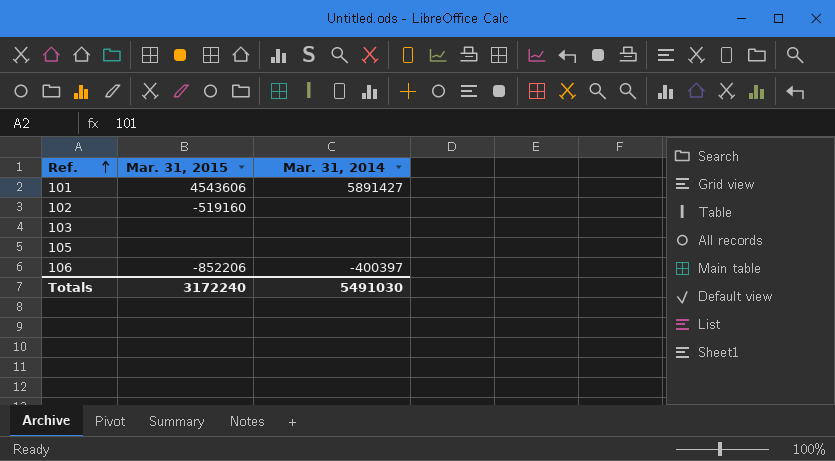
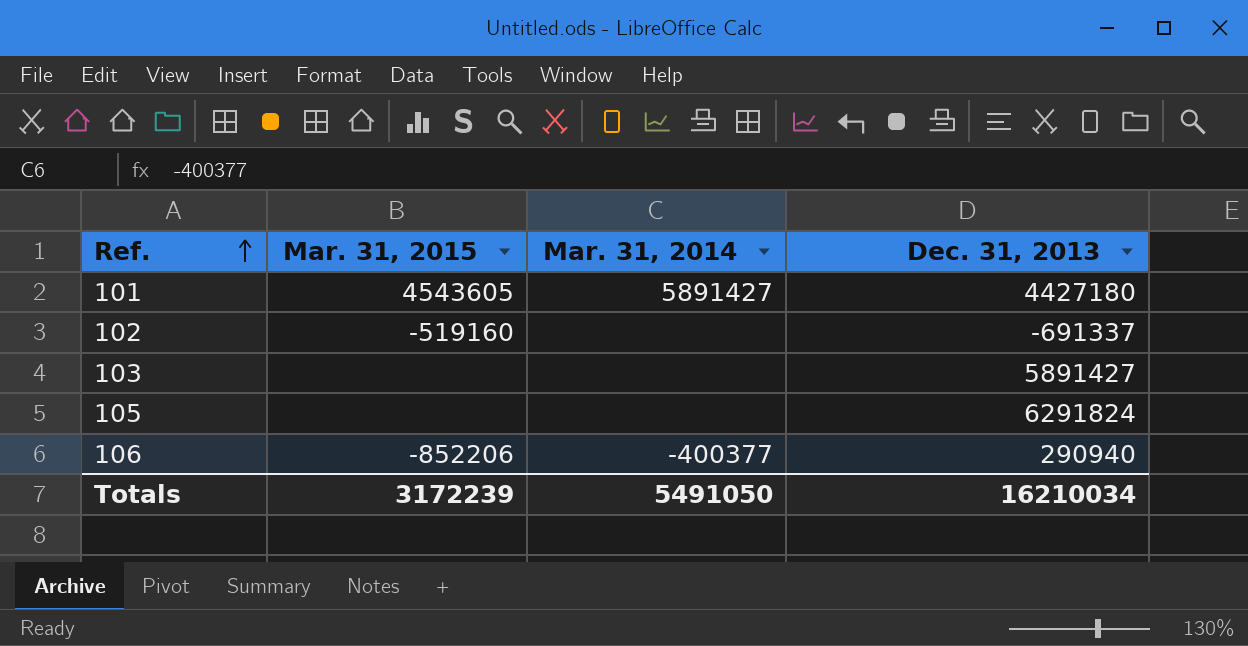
column Dec. 31, 2013 | position: none -> 4
101 | Mar. 31, 2015: 4543606 -> 4543605
106 | Mar. 31, 2014: -400397 -> -400377
Totals | Mar. 31, 2015: 3172240 -> 3172239
Totals | Mar. 31, 2014: 5491030 -> 5491050

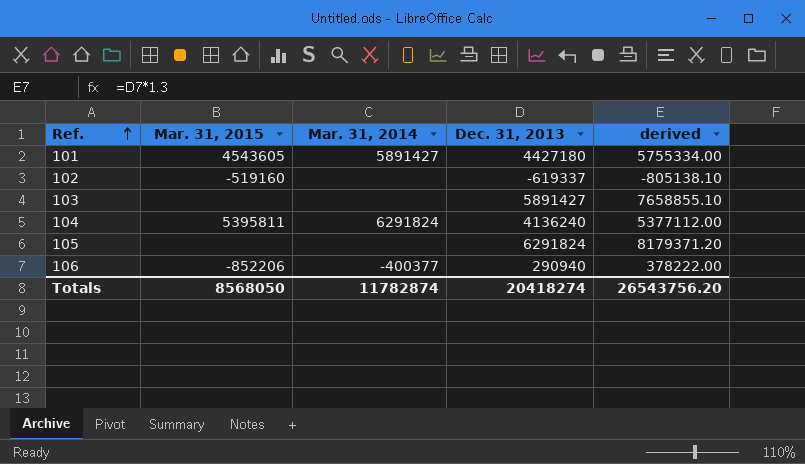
column derived | formula: none -> [Dec. 31, 2013] * 1.3
102 | Dec. 31, 2013: -691337 -> -619337
row 104: none -> 5395811 | 6291824 | 4136240 | 5377112.00
Totals | Mar. 31, 2015: 3172239 -> 8568050
Totals | Mar. 31, 2014: 5491050 -> 11782874
Totals | Dec. 31, 2013: 16210034 -> 20418274

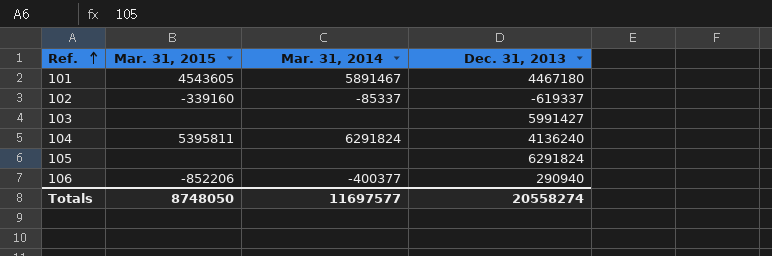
column derived | formula: [Dec. 31, 2013] * 1.3 -> none
101 | Mar. 31, 2014: 5891427 -> 5891467
101 | Dec. 31, 2013: 4427180 -> 4467180
102 | Mar. 31, 2015: -519160 -> -339160
102 | Mar. 31, 2014: none -> -85337
103 | Dec. 31, 2013: 5891427 -> 5991427
Totals | Mar. 31, 2015: 8568050 -> 8748050
Totals | Mar. 31, 2014: 11782874 -> 11697577
Totals | Dec. 31, 2013: 20418274 -> 20558274

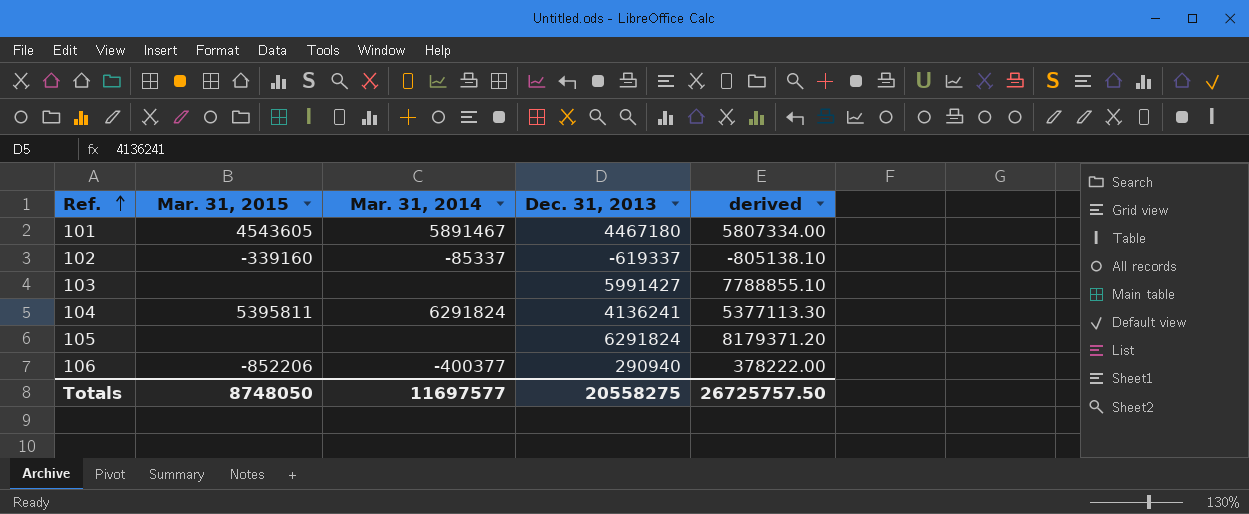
column derived | formula: none -> [Dec. 31, 2013] * 1.3
104 | Dec. 31, 2013: 4136240 -> 4136241
Totals | Dec. 31, 2013: 20558274 -> 20558275

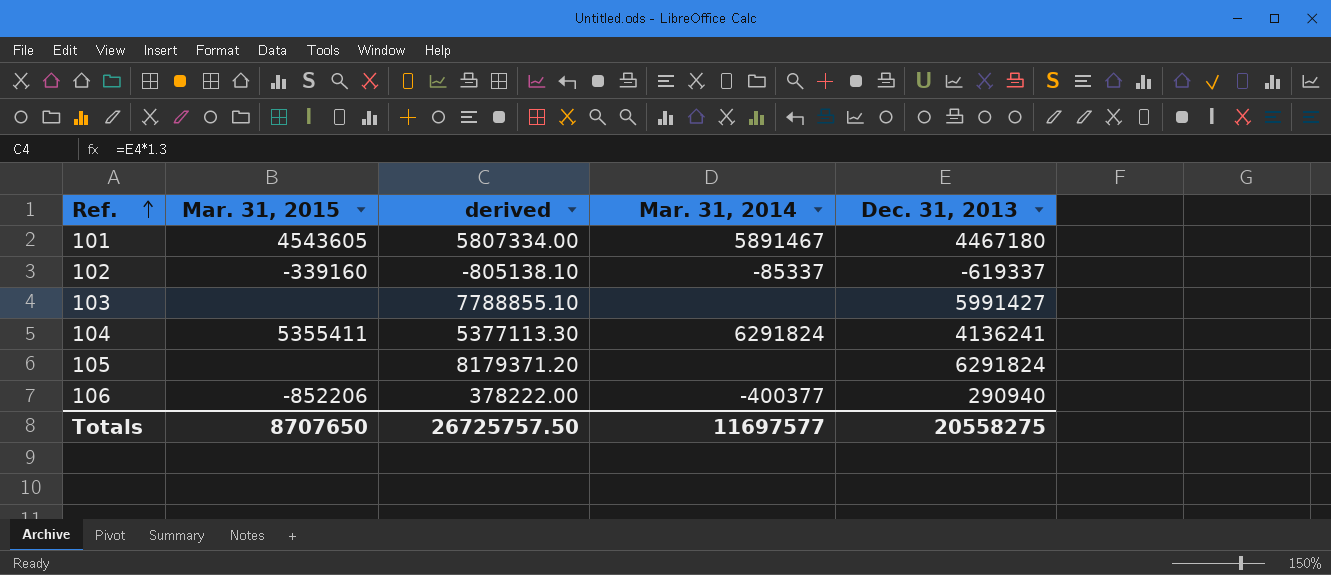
column derived | position: 5 -> 3
104 | Mar. 31, 2015: 5395811 -> 5355411
Totals | Mar. 31, 2015: 8748050 -> 8707650

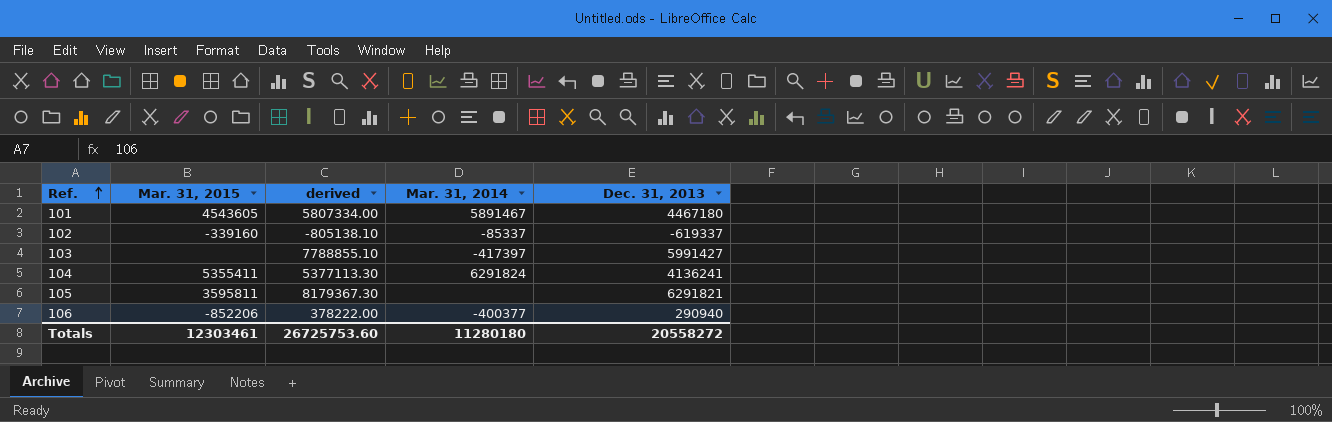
103 | Mar. 31, 2014: none -> -417397
105 | Mar. 31, 2015: none -> 3595811
105 | derived: 8179371.20 -> 8179367.30
105 | Dec. 31, 2013: 6291824 -> 6291821
Totals | Mar. 31, 2015: 8707650 -> 12303461
Totals | derived: 26725757.50 -> 26725753.60
Totals | Mar. 31, 2014: 11697577 -> 11280180
Totals | Dec. 31, 2013: 20558275 -> 20558272

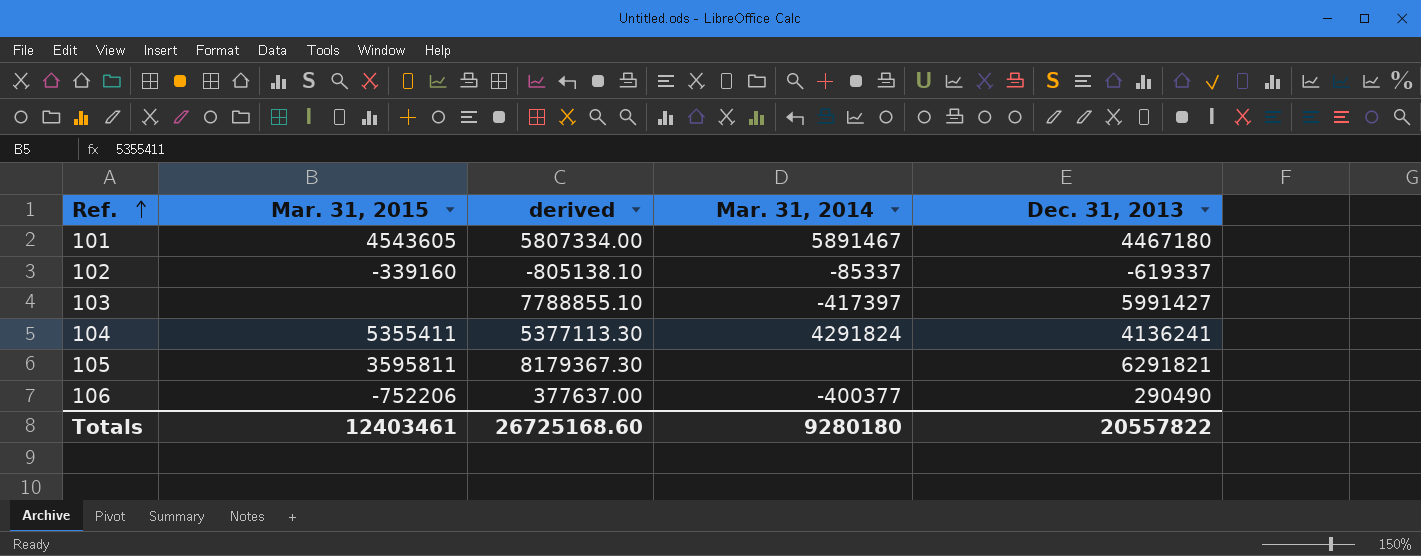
104 | Mar. 31, 2014: 6291824 -> 4291824
106 | Mar. 31, 2015: -852206 -> -752206
106 | derived: 378222.00 -> 377637.00
106 | Dec. 31, 2013: 290940 -> 290490
Totals | Mar. 31, 2015: 12303461 -> 12403461
Totals | derived: 26725753.60 -> 26725168.60
Totals | Mar. 31, 2014: 11280180 -> 9280180
Totals | Dec. 31, 2013: 20558272 -> 20557822

